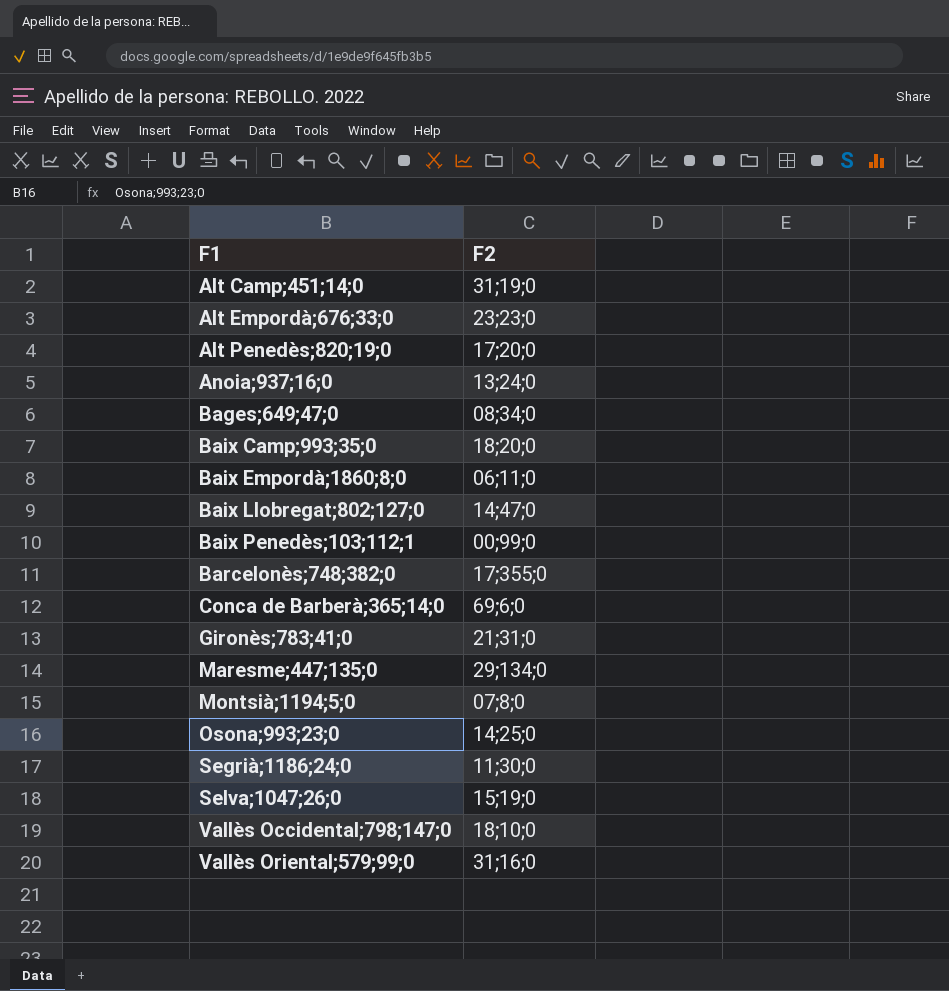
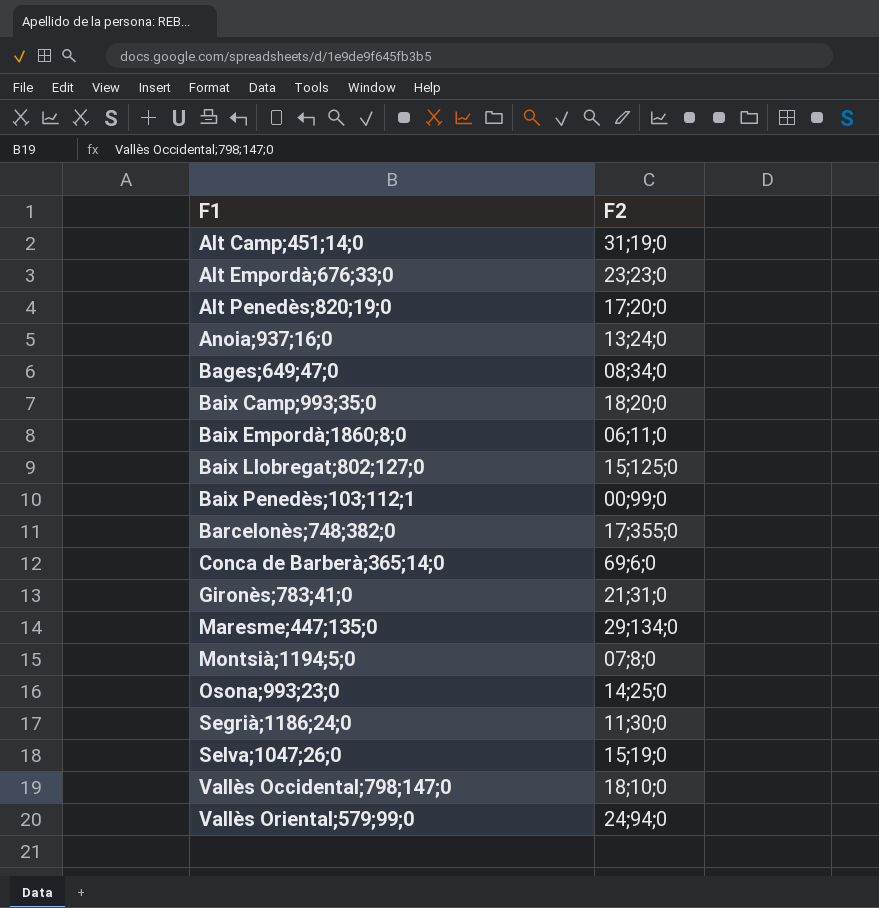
Baix Llobregat;802;127;0 | F2: 14;47;0 -> 15;125;0
Vallès Oriental;579;99;0 | F2: 31;16;0 -> 24;94;0

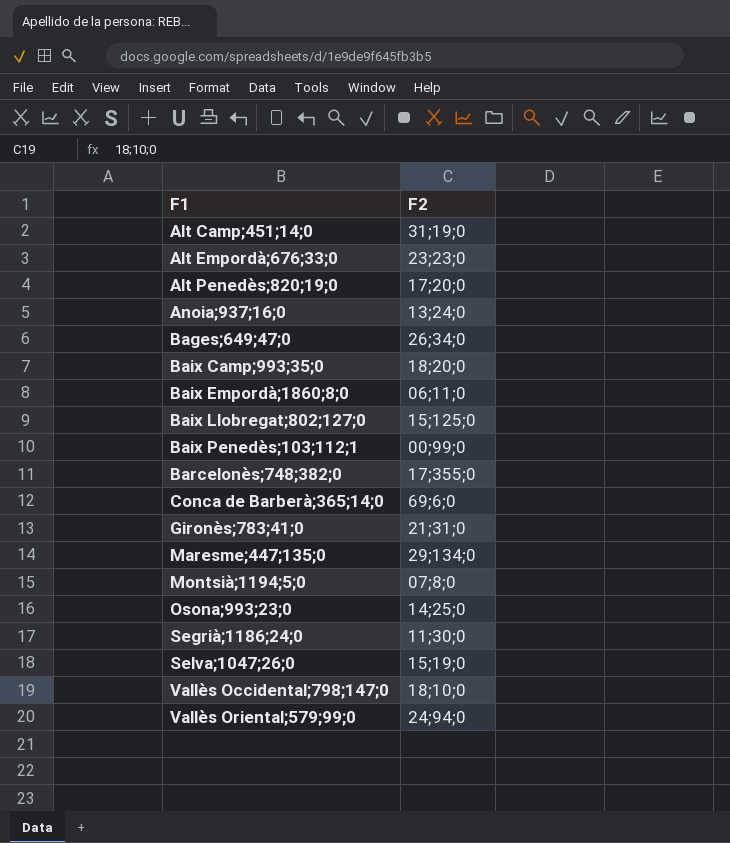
Bages;649;47;0 | F2: 08;34;0 -> 26;34;0

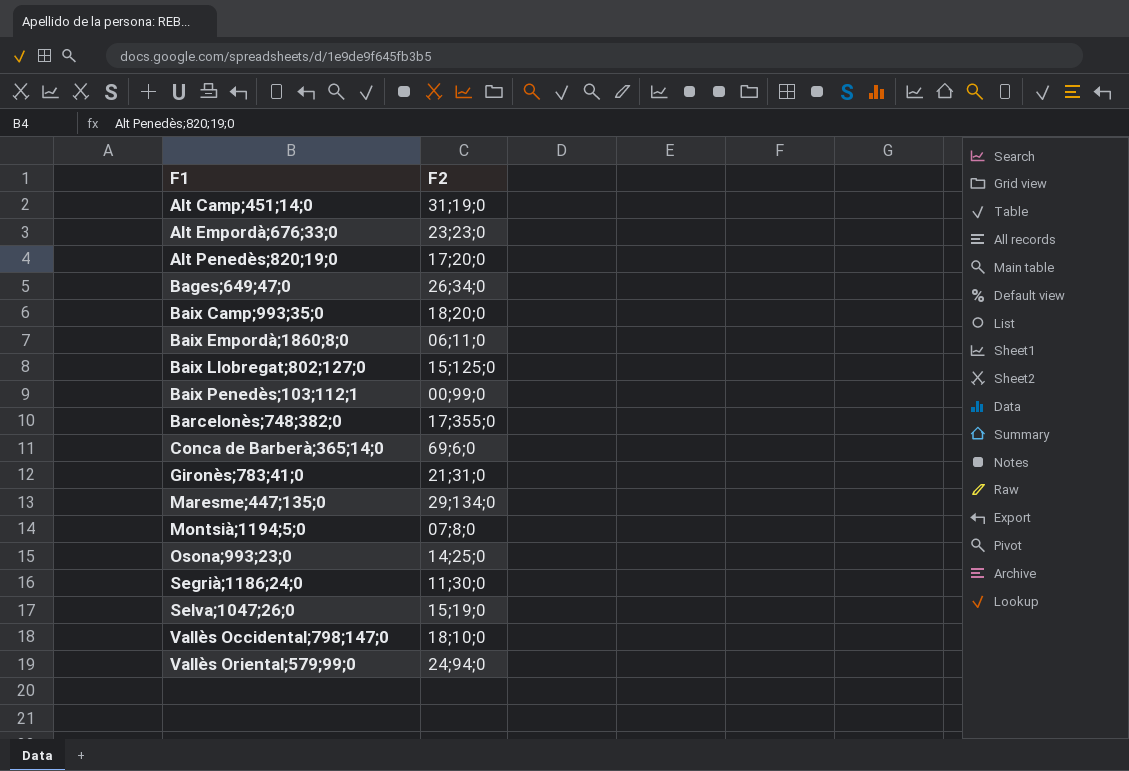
row Anoia;937;16;0: 13;24;0 -> none

